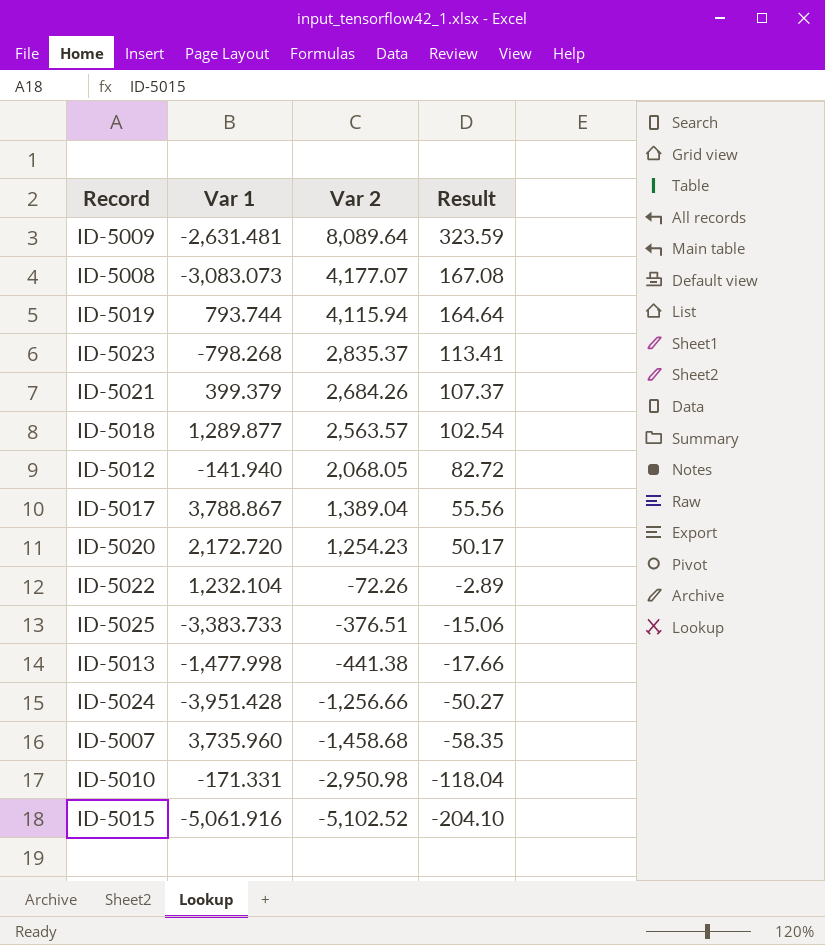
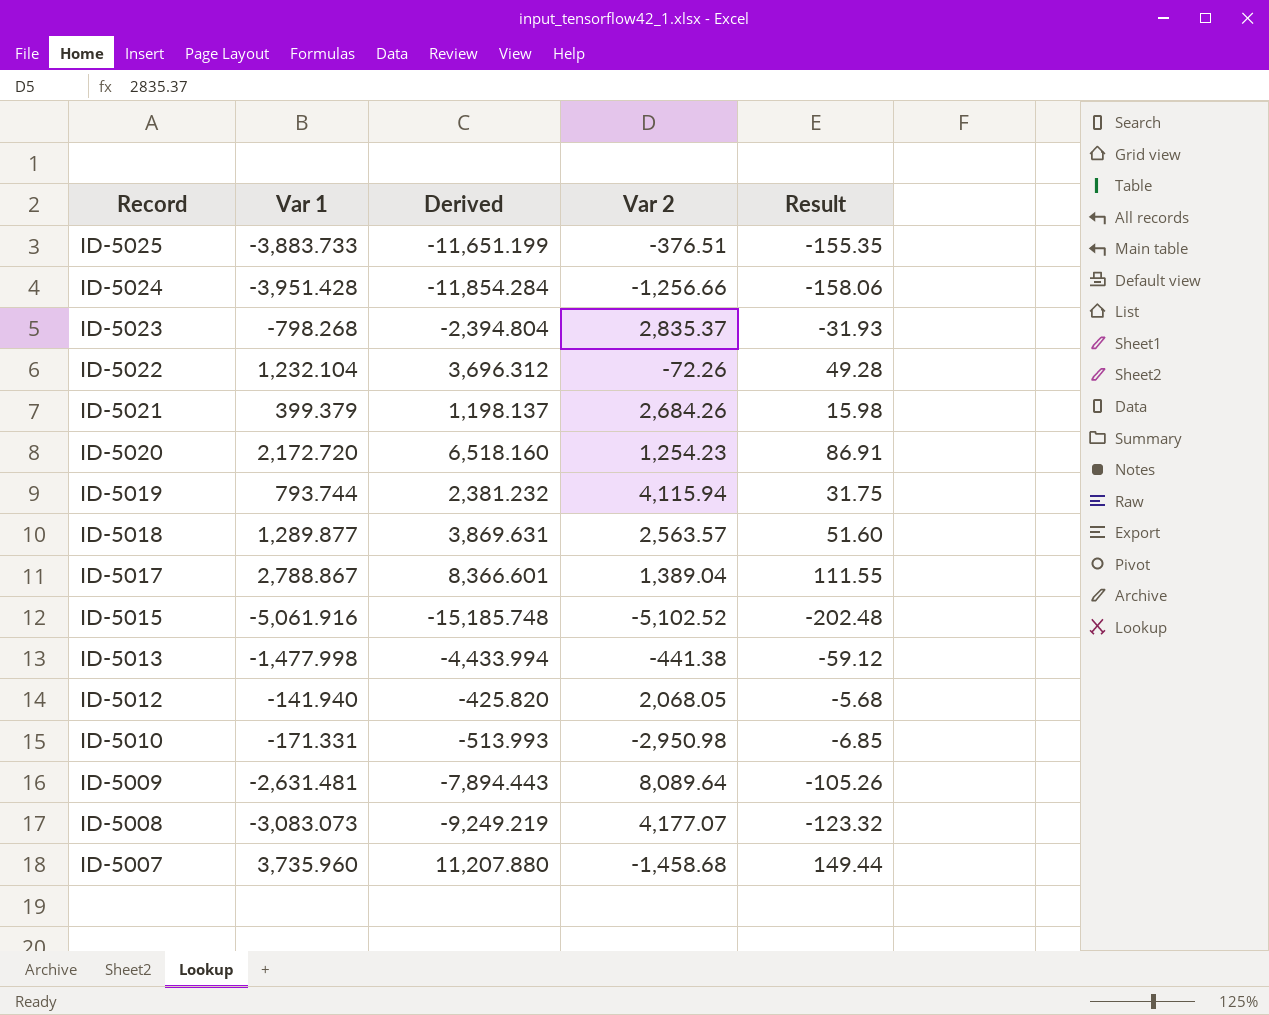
row order: Var 2 descending -> Record descending
column Derived | formula: none -> [Var 1] * 3
column Result | formula: [Var 2] * 0.04 -> [Var 1] * 0.04
ID-5025 | Var 1: -3,383.733 -> -3,883.733
ID-5017 | Var 1: 3,788.867 -> 2,788.867

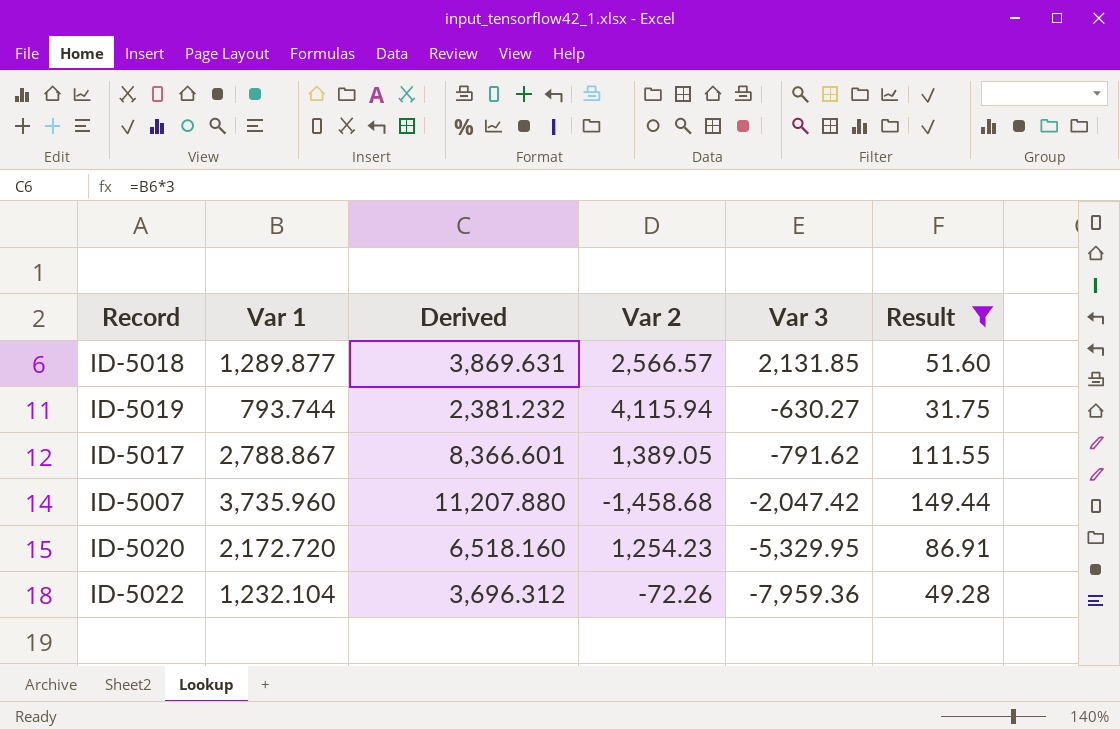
filter: none -> Result >= 31.75
row order: Record descending -> Var 3 descending
column Var 3 | position: none -> 5
ID-5018 | Var 2: 2,563.57 -> 2,566.57
ID-5017 | Var 2: 1,389.04 -> 1,389.05

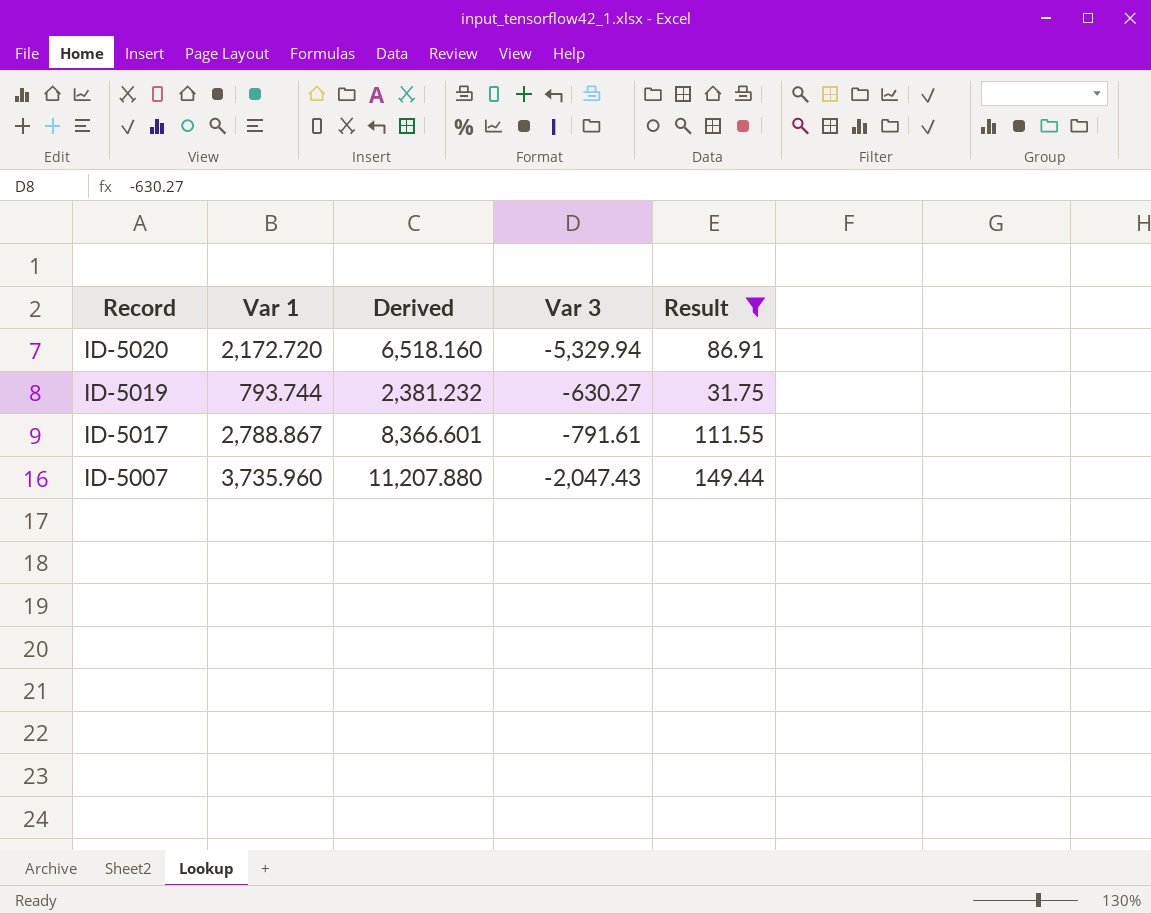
row order: Var 3 descending -> Record descending
column Var 2 | position: 4 -> none
row ID-5018: 1,289.877 | 3,869.631 | 2,566.57 | 2,131.85 | 51.60 -> none
row ID-5022: 1,232.104 | 3,696.312 | -72.26 | -7,959.36 | 49.28 -> none
ID-5020 | Var 3: -5,329.95 -> -5,329.94
ID-5017 | Var 3: -791.62 -> -791.61
ID-5007 | Var 3: -2,047.42 -> -2,047.43

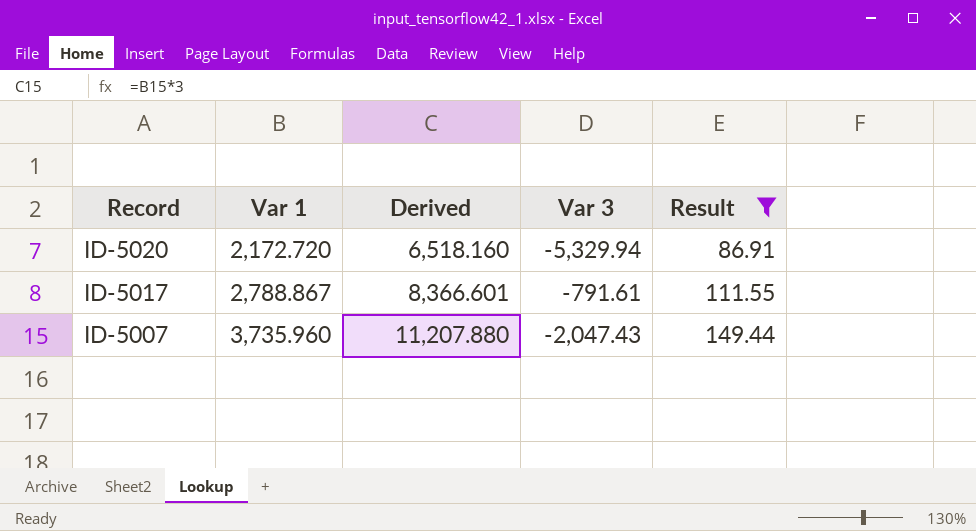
row ID-5019: 793.744 | 2,381.232 | -630.27 | 31.75 -> none

